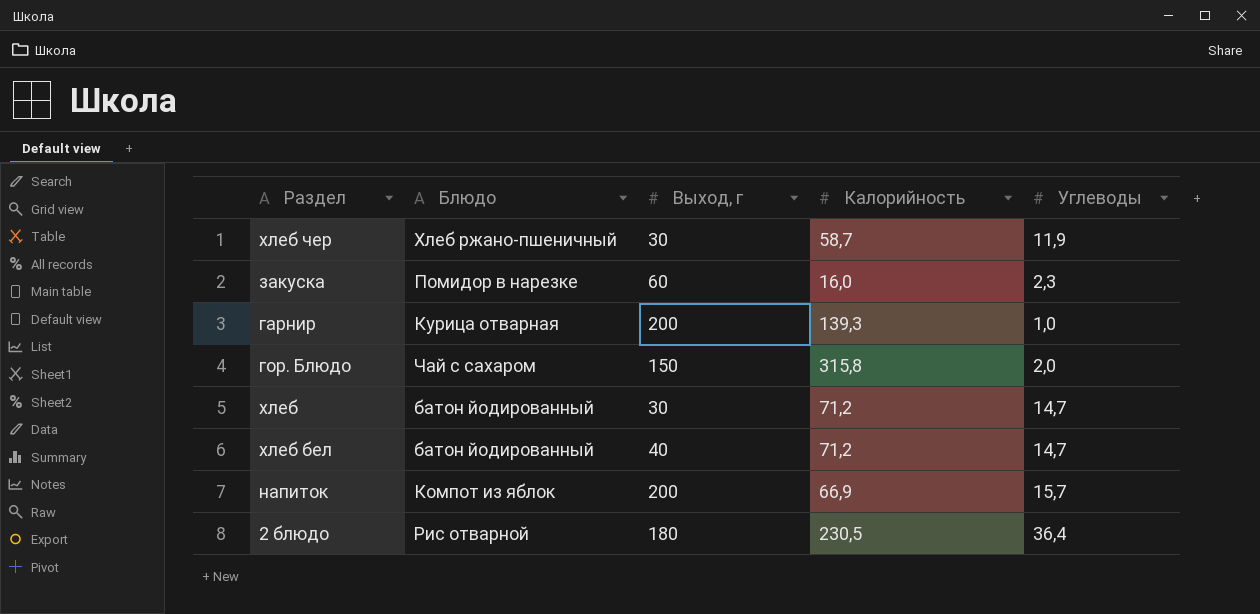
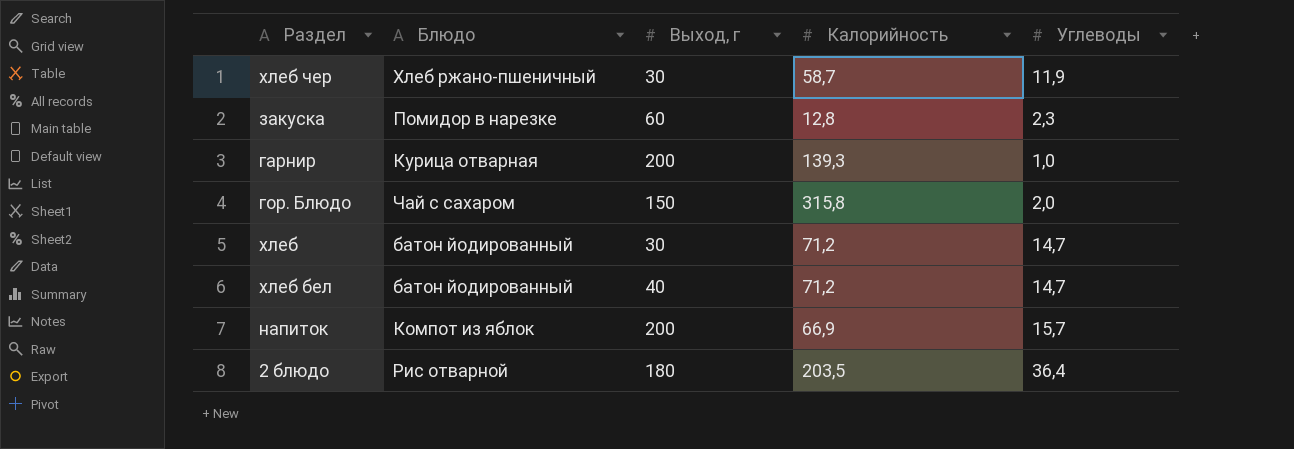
закуска | Калорийность: 16,0 -> 12,8
2 блюдо | Калорийность: 230,5 -> 203,5

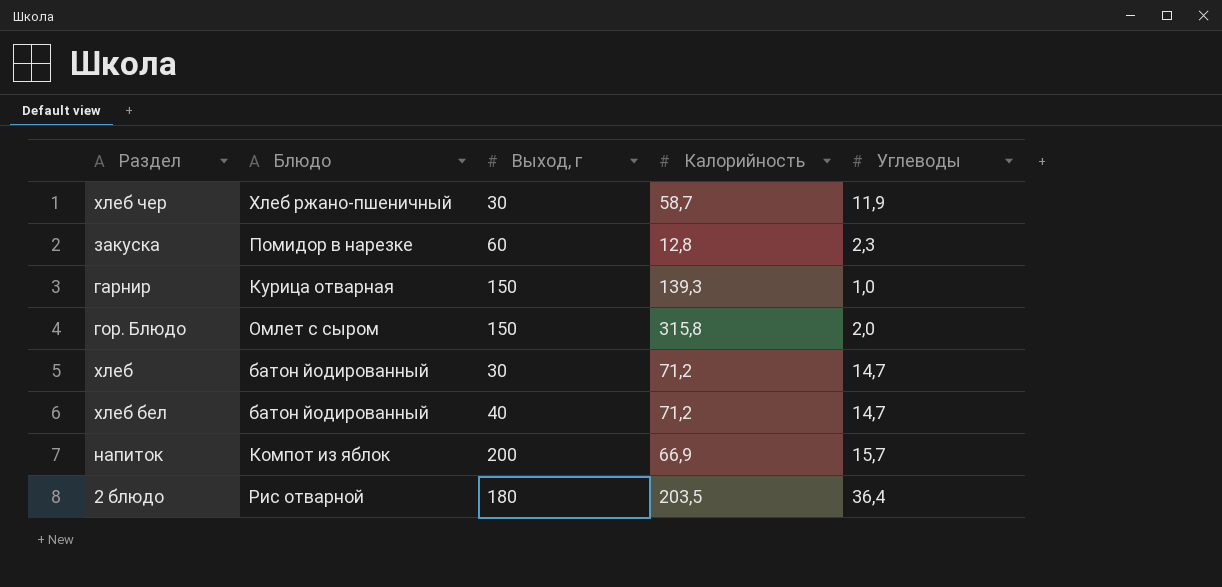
гарнир | Выход, г: 200 -> 150
гор. Блюдо | Блюдо: Чай с сахаром -> Омлет с сыром

